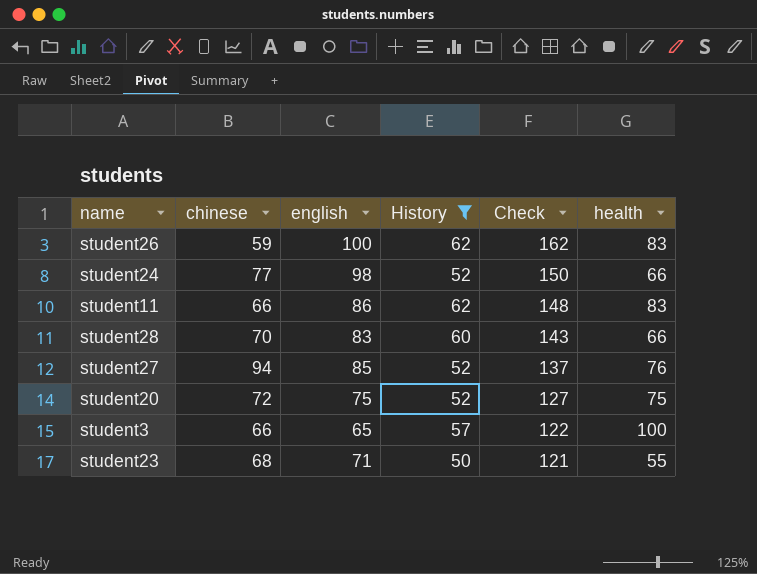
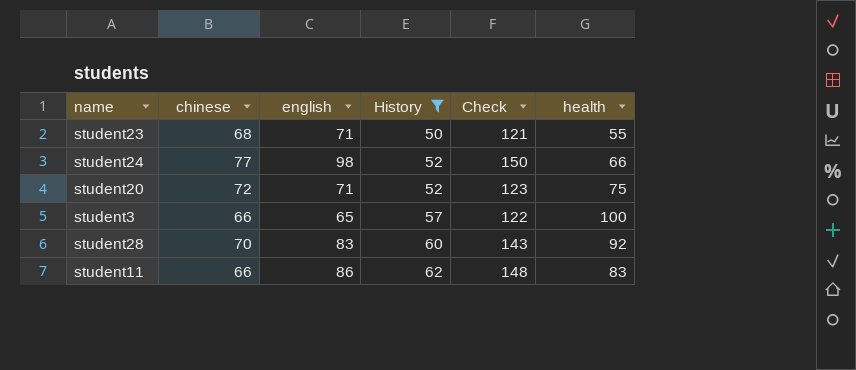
row order: Check descending -> History ascending
row student26: 59 | 100 | 62 | 162 | 83 -> none
row student27: 94 | 85 | 52 | 137 | 76 -> none
student20 | english: 75 -> 71
student20 | Check: 127 -> 123
student28 | health: 66 -> 92

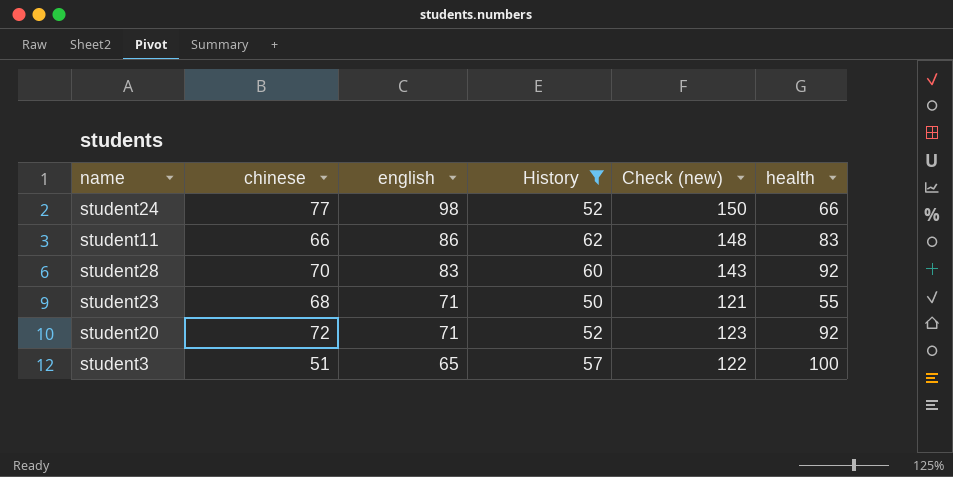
row order: History ascending -> english descending
column name: Check -> Check (new)
student20 | health: 75 -> 92
student3 | chinese: 66 -> 51

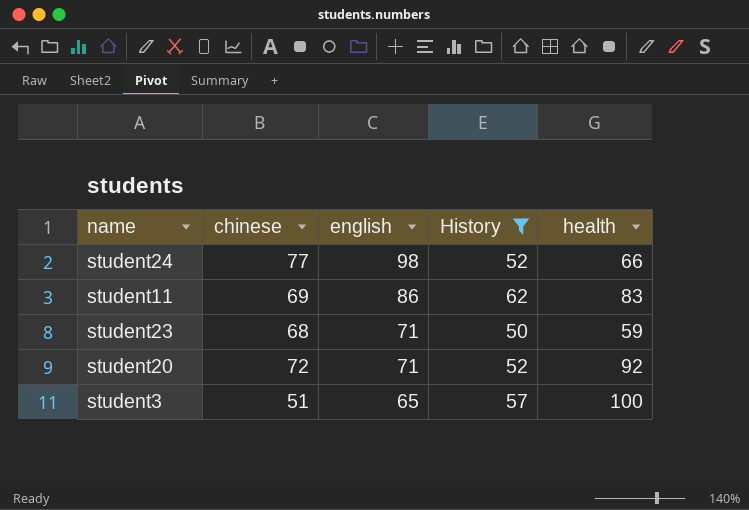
column Check (new) | formula: [english] + [History] -> none
row student28: 70 | 83 | 60 | 143 | 92 -> none
student11 | chinese: 66 -> 69
student23 | health: 55 -> 59

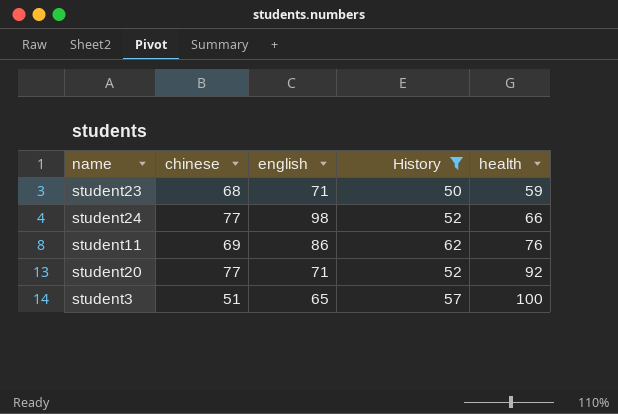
row order: english descending -> health ascending
student11 | health: 83 -> 76
student20 | chinese: 72 -> 77

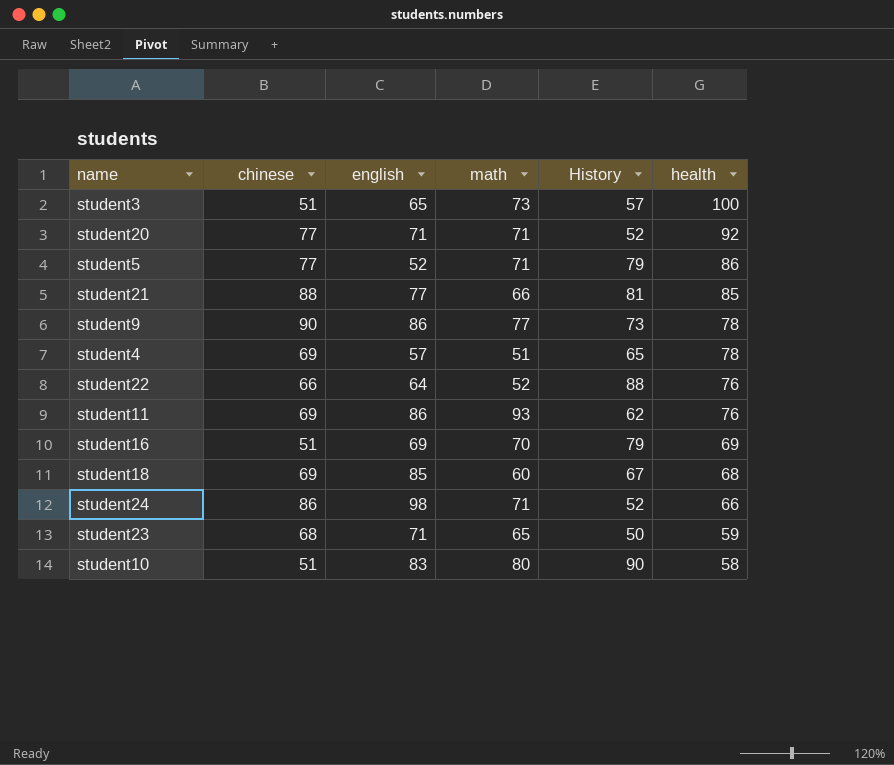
filter: History <= 62 -> none
row order: health ascending -> health descending
column math | position: none -> 4
student24 | chinese: 77 -> 86

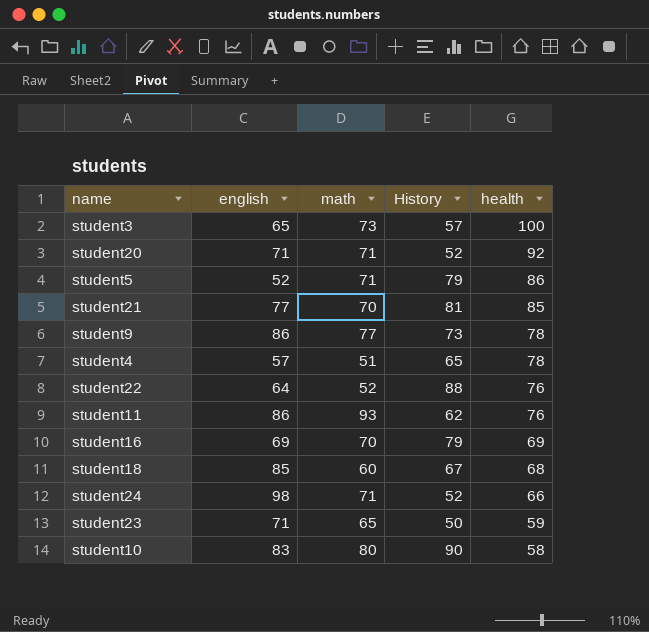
column chinese | position: 2 -> none
student21 | math: 66 -> 70

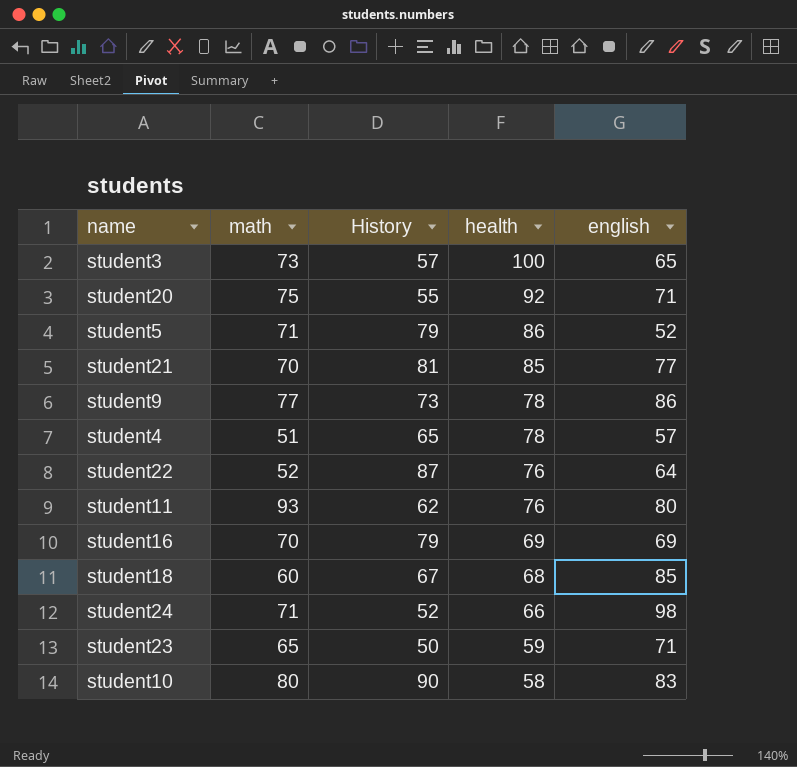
column english | position: 2 -> 5
student20 | math: 71 -> 75
student20 | History: 52 -> 55
student22 | History: 88 -> 87
student11 | english: 86 -> 80

